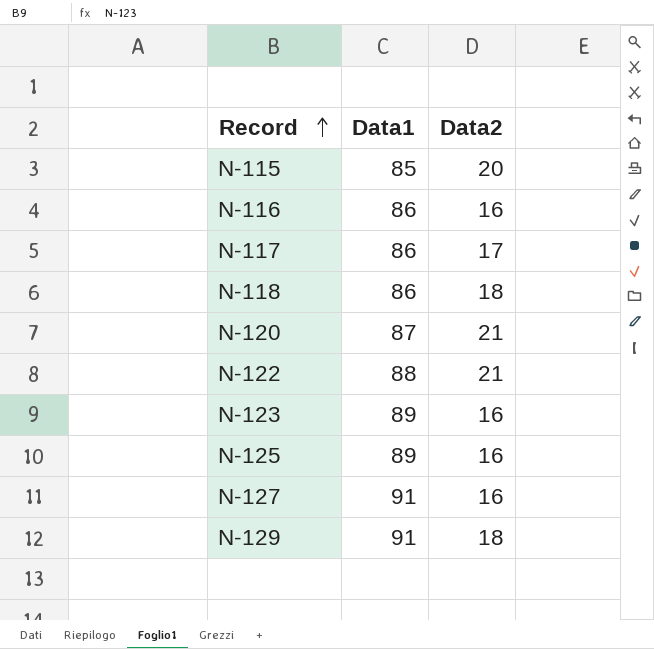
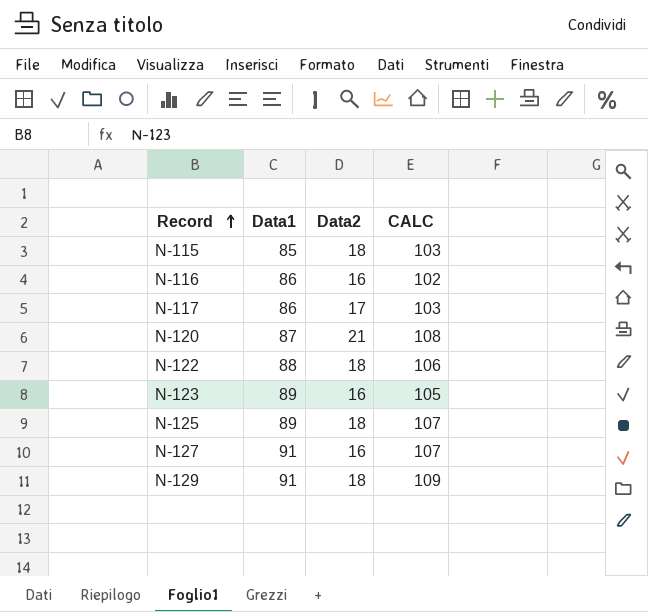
column CALC | formula: none -> [Data1] + [Data2]
row N-118: 86 | 18 -> none
N-115 | Data2: 20 -> 18
N-122 | Data2: 21 -> 18
N-125 | Data2: 16 -> 18

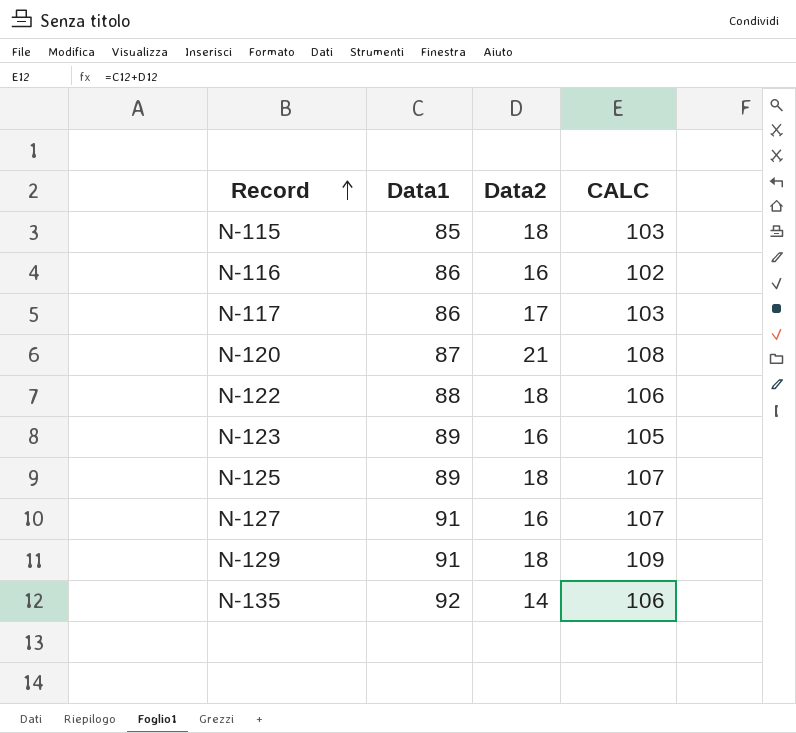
row N-135: none -> 92 | 14 | 106

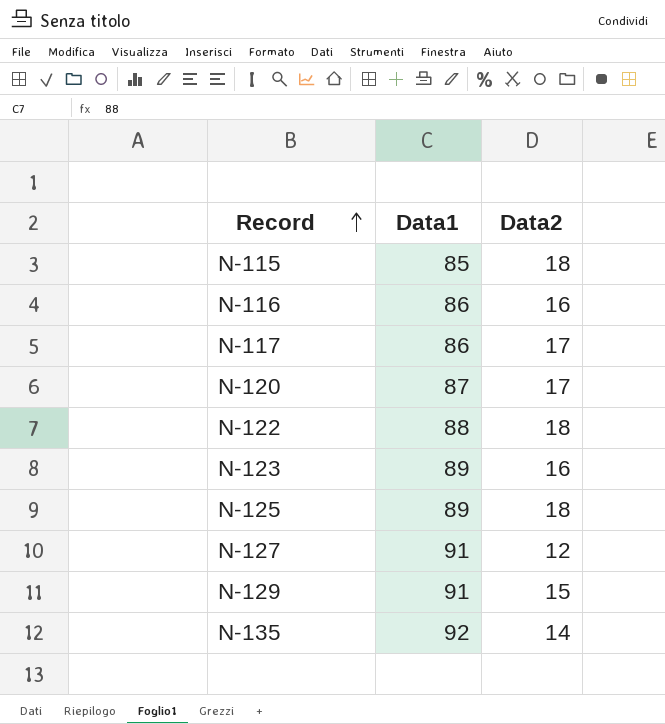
column CALC | formula: [Data1] + [Data2] -> none
N-120 | Data2: 21 -> 17
N-127 | Data2: 16 -> 12
N-129 | Data2: 18 -> 15

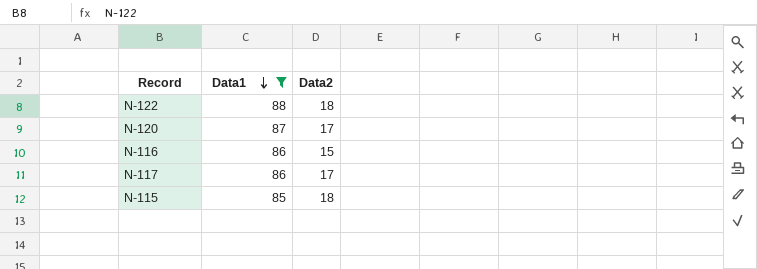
filter: none -> Data1 <= 88
row order: Record ascending -> Data1 descending
N-116 | Data2: 16 -> 15

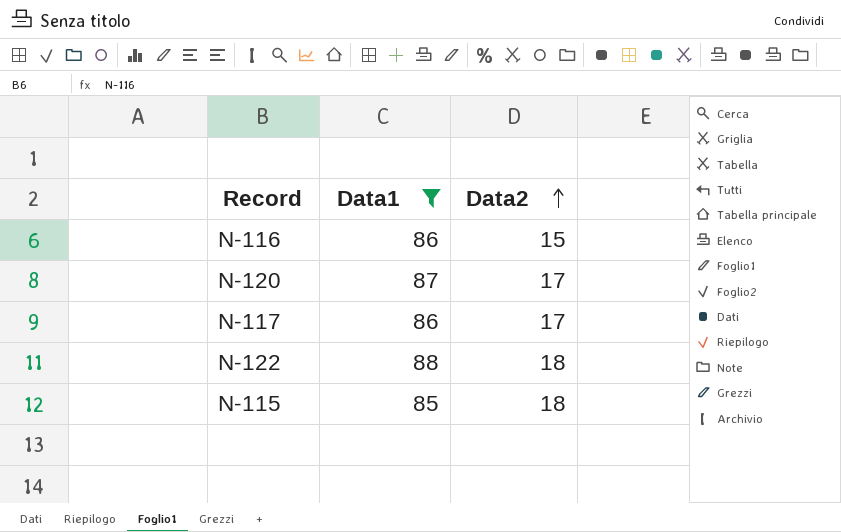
row order: Data1 descending -> Data2 ascending

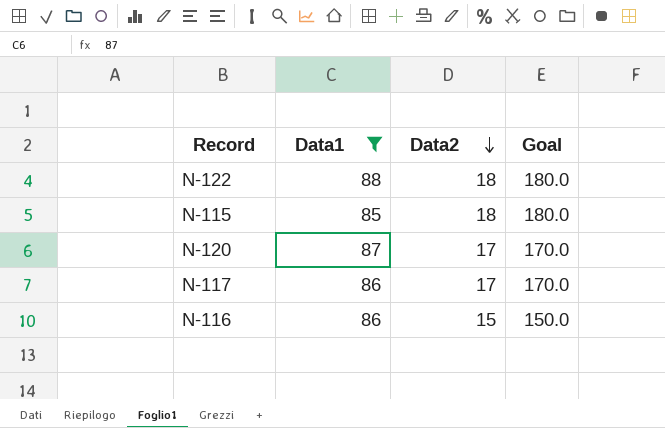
row order: Data2 ascending -> Data2 descending
column Goal | formula: none -> [Data2] * 10

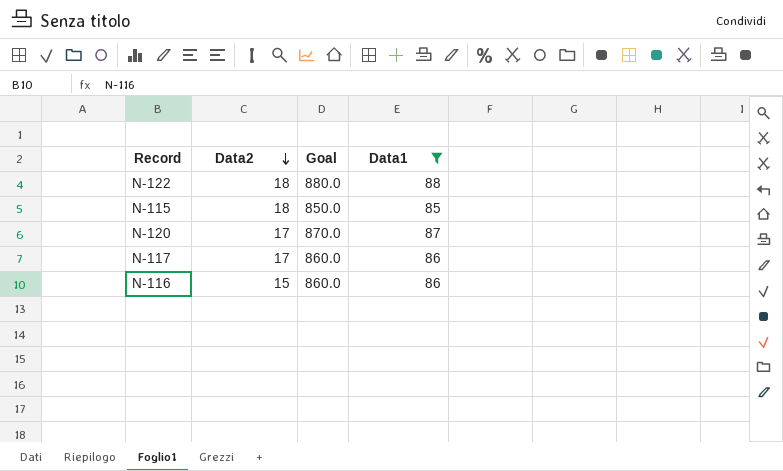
column Goal | formula: [Data2] * 10 -> [Data1] * 10
column Data1 | position: 2 -> 4

